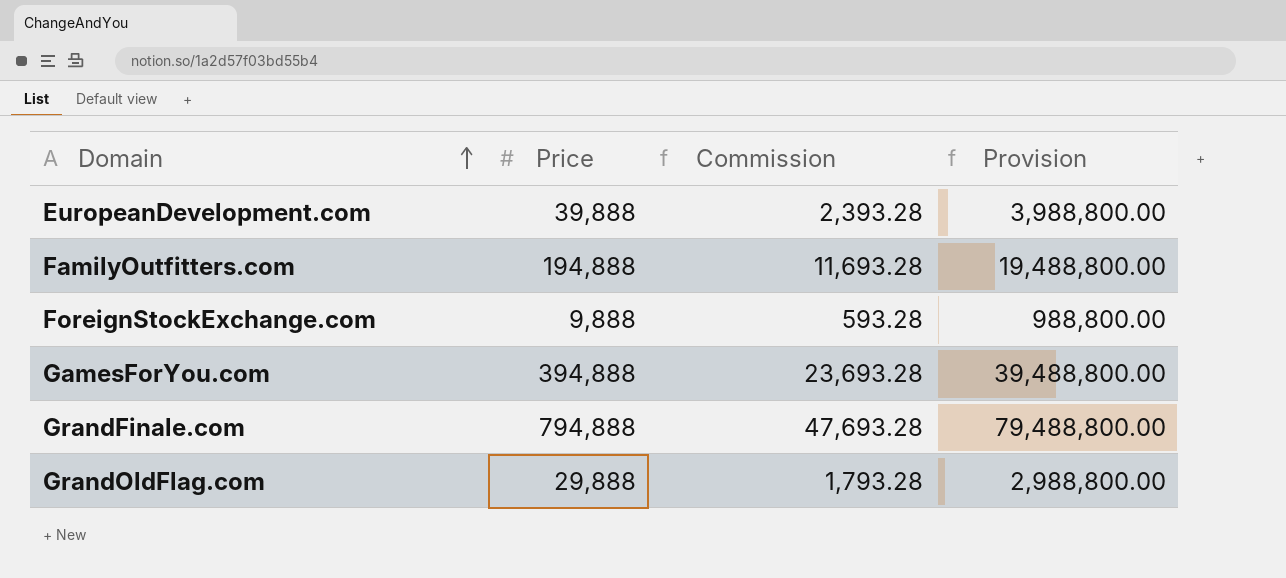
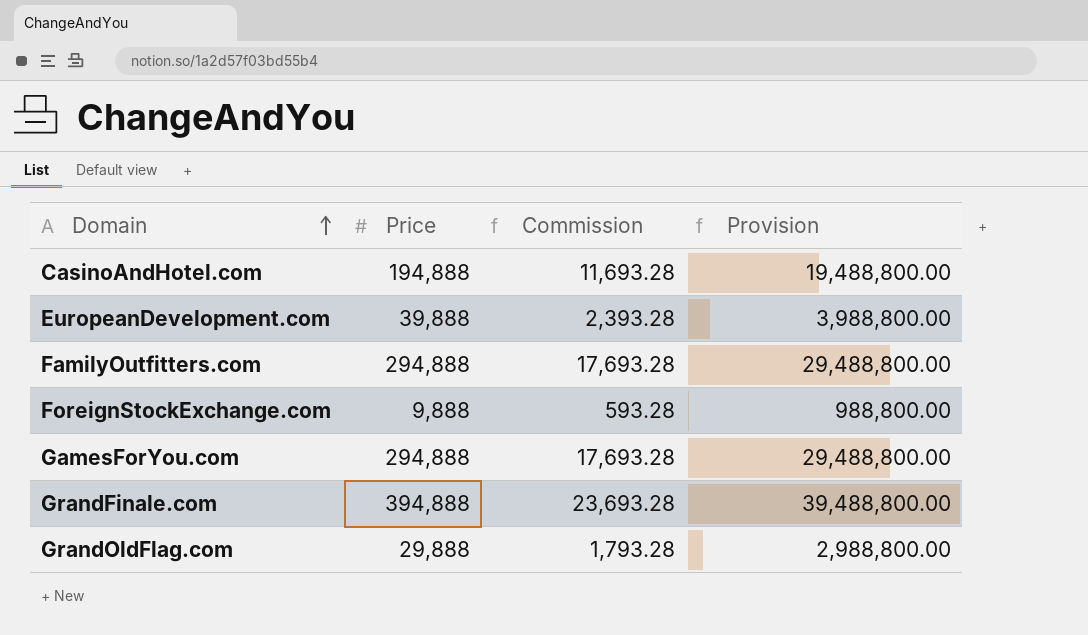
row CasinoAndHotel.com: none -> 194,888 | 11,693.28 | 19,488,800.00
FamilyOutfitters.com | Price: 194,888 -> 294,888
FamilyOutfitters.com | Commission: 11,693.28 -> 17,693.28
FamilyOutfitters.com | Provision: 19,488,800.00 -> 29,488,800.00
GamesForYou.com | Price: 394,888 -> 294,888
GamesForYou.com | Commission: 23,693.28 -> 17,693.28
GamesForYou.com | Provision: 39,488,800.00 -> 29,488,800.00
GrandFinale.com | Price: 794,888 -> 394,888
GrandFinale.com | Commission: 47,693.28 -> 23,693.28
GrandFinale.com | Provision: 79,488,800.00 -> 39,488,800.00

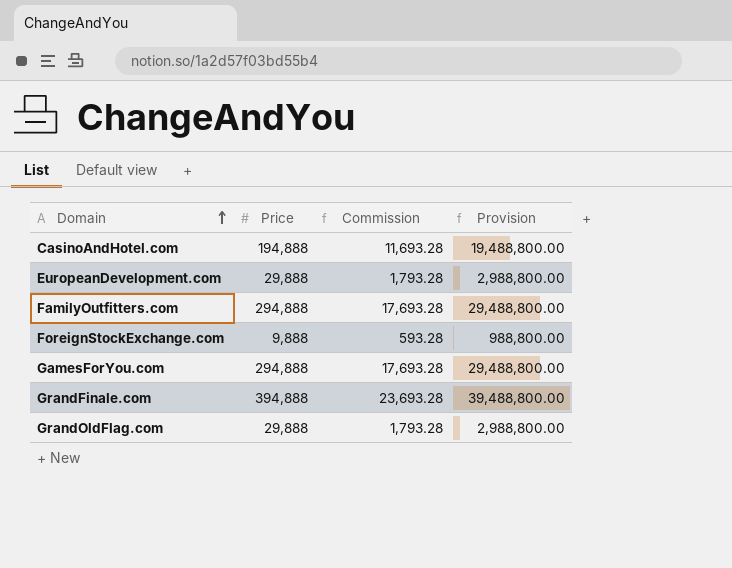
EuropeanDevelopment.com | Price: 39,888 -> 29,888
EuropeanDevelopment.com | Commission: 2,393.28 -> 1,793.28
EuropeanDevelopment.com | Provision: 3,988,800.00 -> 2,988,800.00

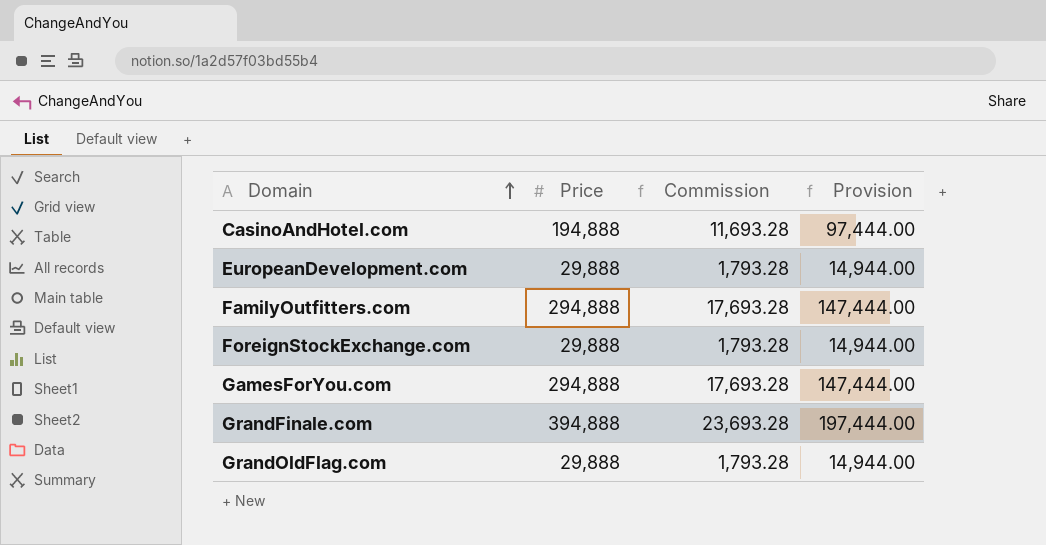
column Provision | formula: [Price] * 100 -> [Price] * 0.5
ForeignStockExchange.com | Price: 9,888 -> 29,888
ForeignStockExchange.com | Commission: 593.28 -> 1,793.28

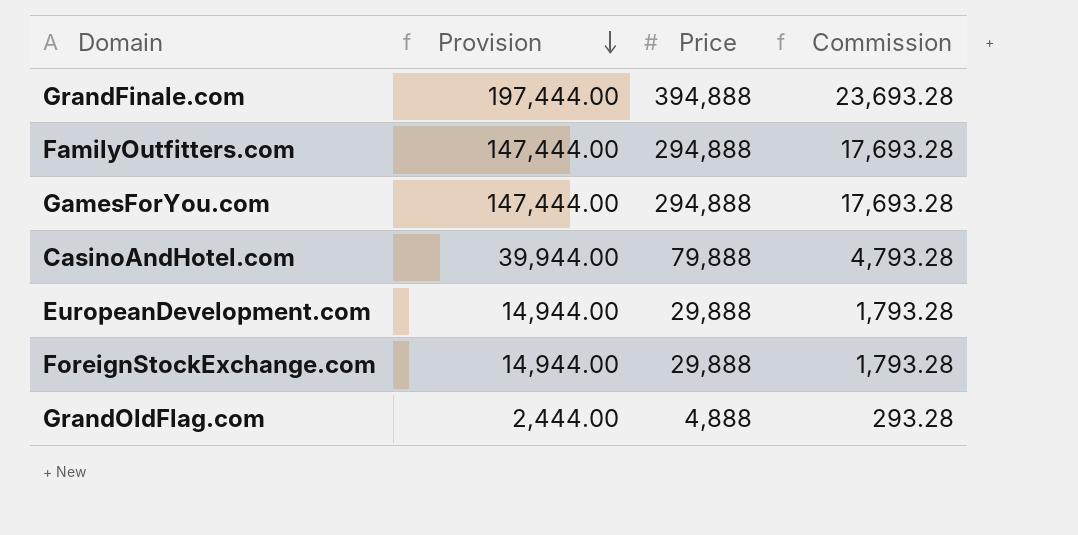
row order: Domain ascending -> Provision descending
column Provision | position: 4 -> 2
CasinoAndHotel.com | Provision: 97,444.00 -> 39,944.00
CasinoAndHotel.com | Price: 194,888 -> 79,888
CasinoAndHotel.com | Commission: 11,693.28 -> 4,793.28
GrandOldFlag.com | Provision: 14,944.00 -> 2,444.00
GrandOldFlag.com | Price: 29,888 -> 4,888
GrandOldFlag.com | Commission: 1,793.28 -> 293.28

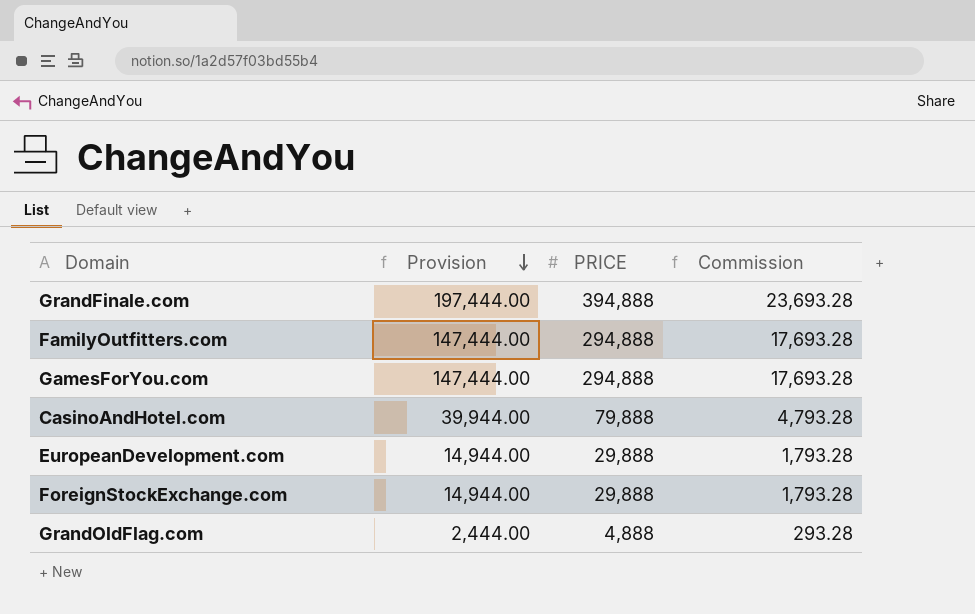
column name: Price -> PRICE

